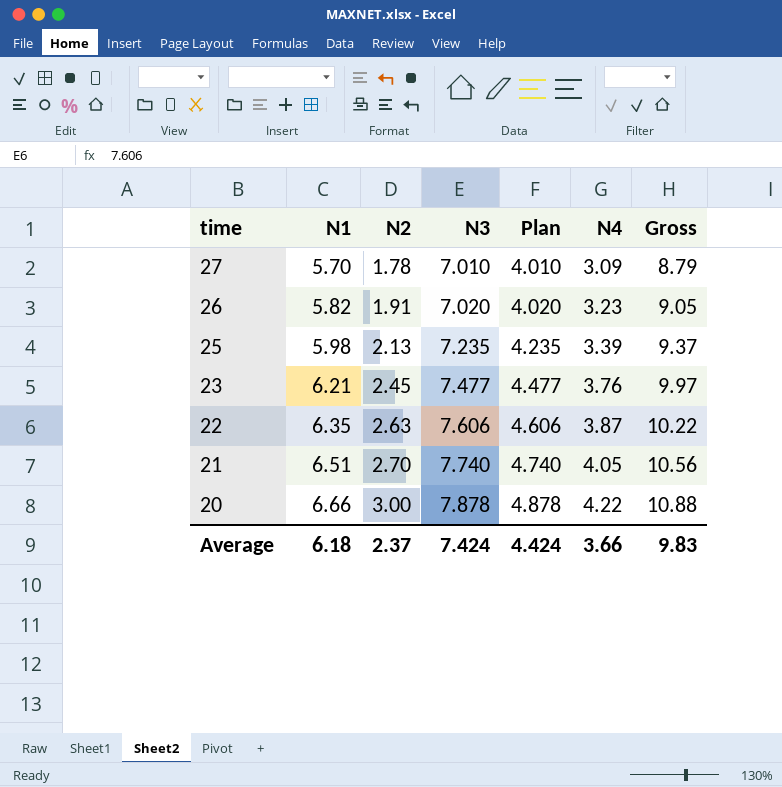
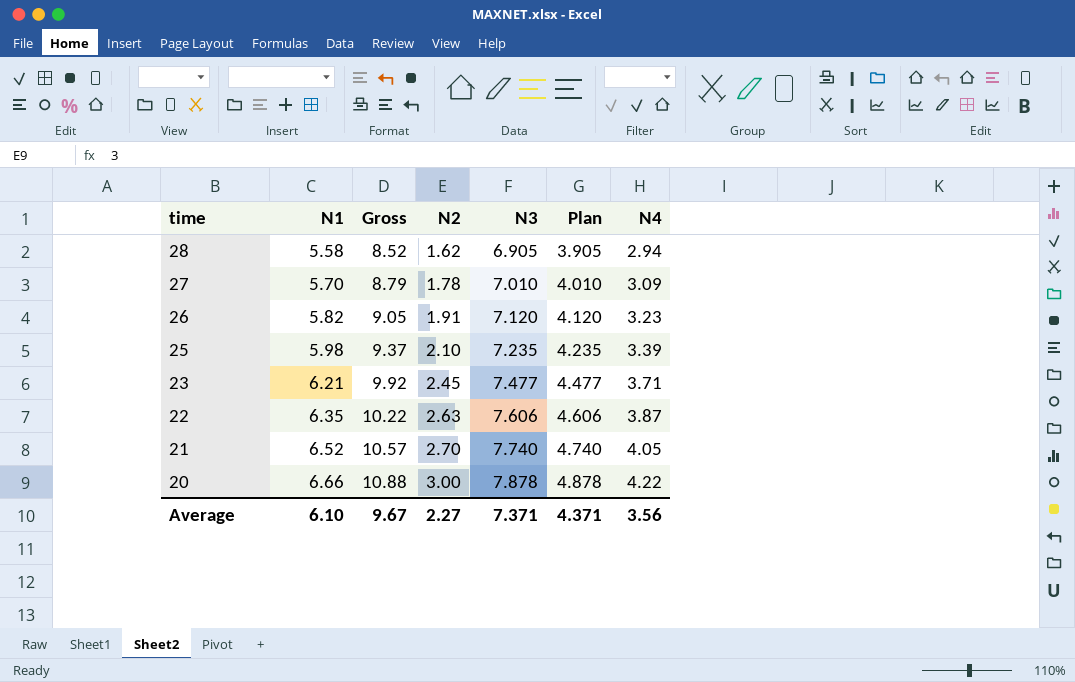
column Gross | position: 7 -> 3
row 28: none -> 5.58 | 8.52 | 1.62 | 6.905 | 3.905 | 2.94
26 | N3: 7.020 -> 7.120
26 | Plan: 4.020 -> 4.120
25 | N2: 2.13 -> 2.10
23 | Gross: 9.97 -> 9.92
23 | N4: 3.76 -> 3.71
21 | N1: 6.51 -> 6.52
21 | Gross: 10.56 -> 10.57
Average | N1: 6.18 -> 6.10
Average | Gross: 9.83 -> 9.67
Average | N2: 2.37 -> 2.27
Average | N3: 7.424 -> 7.371
Average | Plan: 4.424 -> 4.371
Average | N4: 3.66 -> 3.56

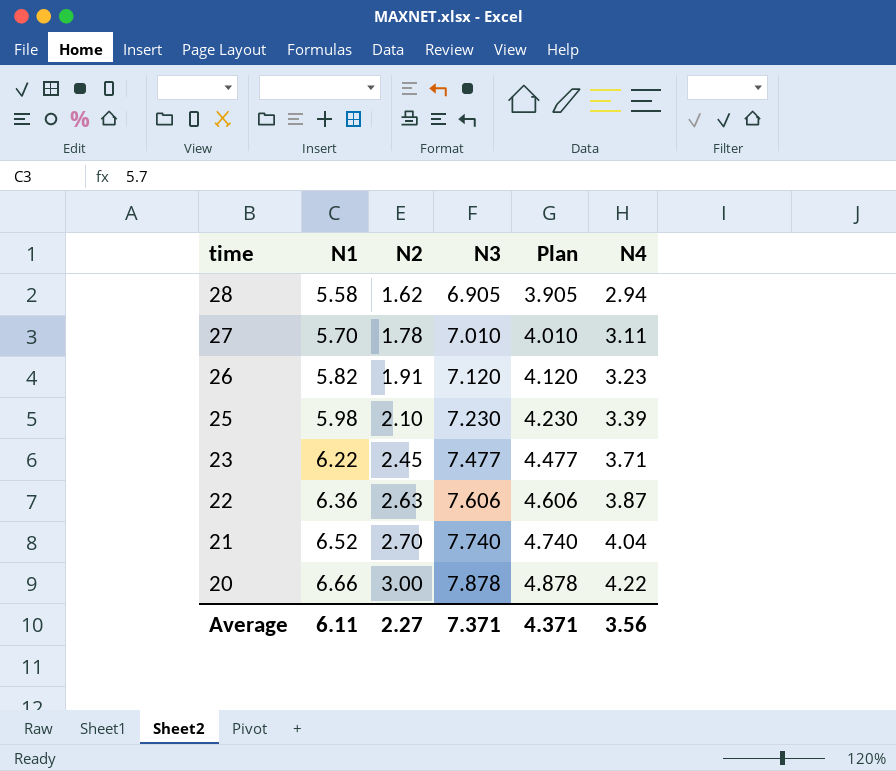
column Gross | formula: [N1] + [N4] -> none
27 | N4: 3.09 -> 3.11
25 | N3: 7.235 -> 7.230
25 | Plan: 4.235 -> 4.230
23 | N1: 6.21 -> 6.22
22 | N1: 6.35 -> 6.36
21 | N4: 4.05 -> 4.04
Average | N1: 6.10 -> 6.11

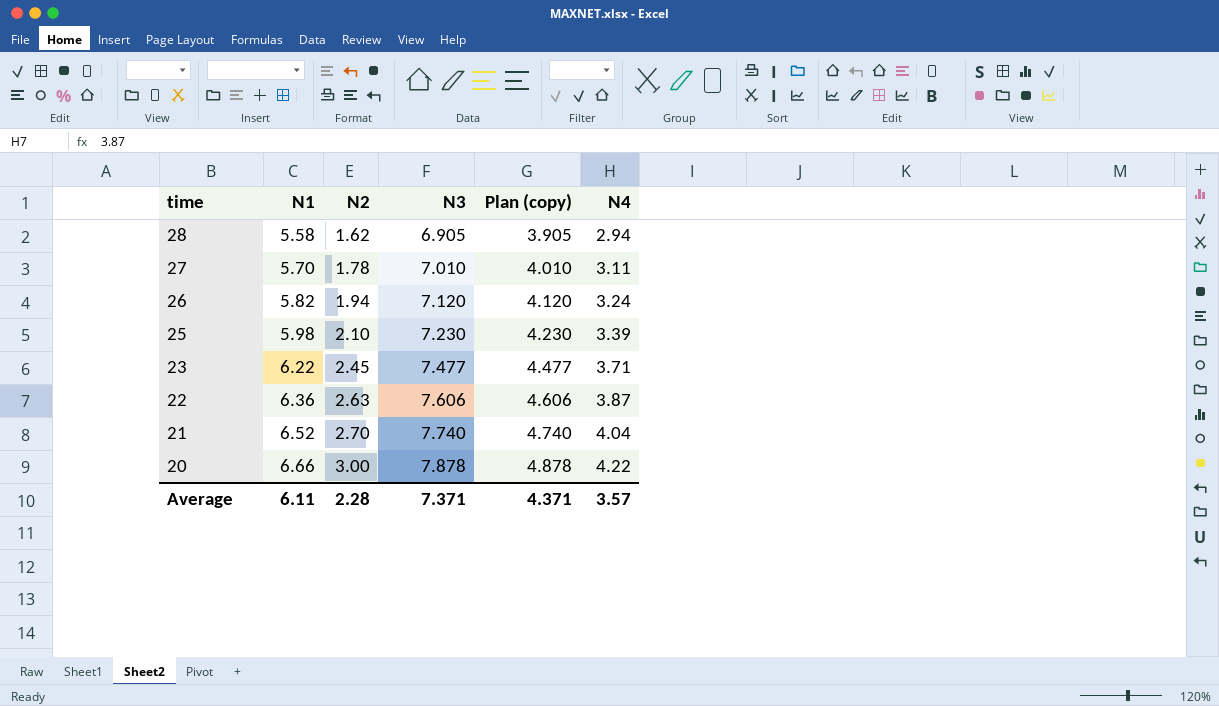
column name: Plan -> Plan (copy)
26 | N2: 1.91 -> 1.94
26 | N4: 3.23 -> 3.24
Average | N2: 2.27 -> 2.28
Average | N4: 3.56 -> 3.57

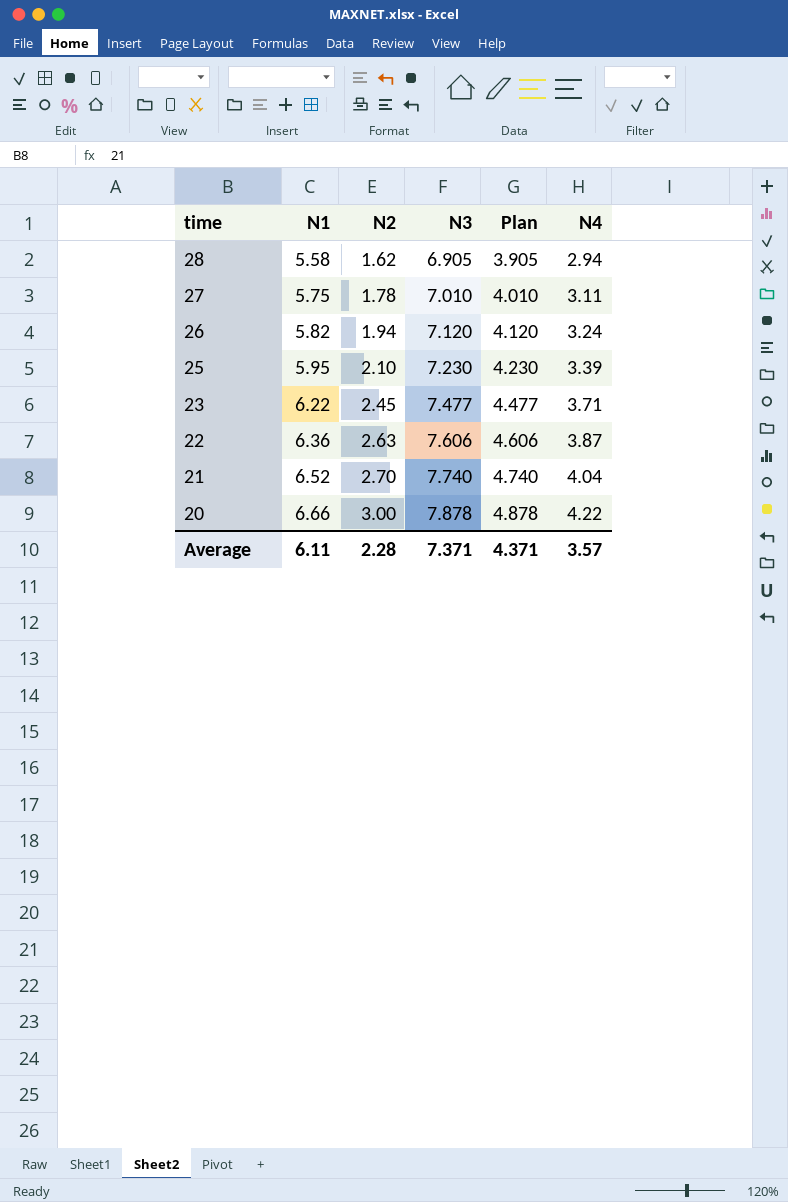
column name: Plan (copy) -> Plan
27 | N1: 5.70 -> 5.75
25 | N1: 5.98 -> 5.95

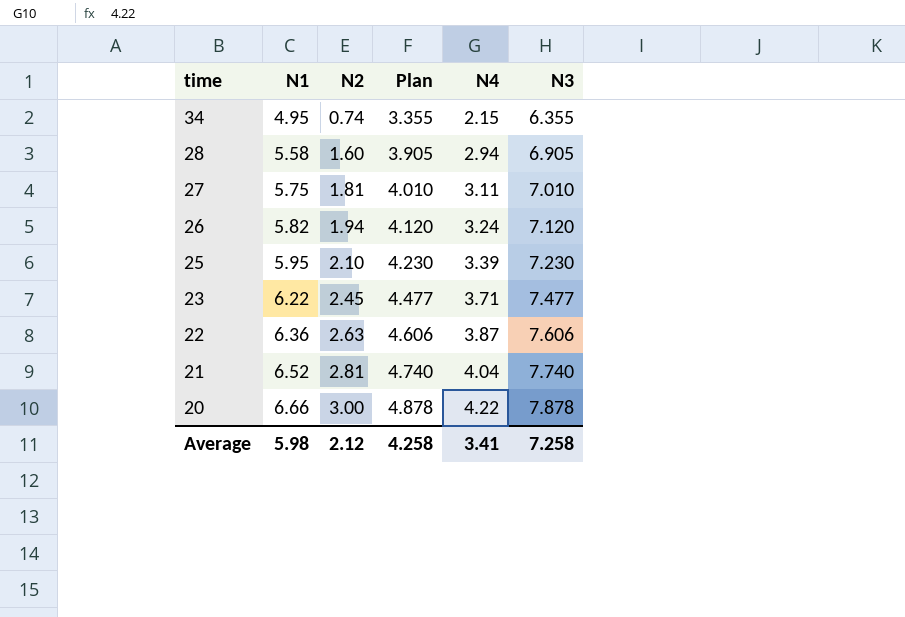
column N3 | position: 4 -> 6
row 34: none -> 4.95 | 0.74 | 3.355 | 2.15 | 6.355
28 | N2: 1.62 -> 1.60
27 | N2: 1.78 -> 1.81
21 | N2: 2.70 -> 2.81
Average | N1: 6.11 -> 5.98
Average | N2: 2.28 -> 2.12
Average | Plan: 4.371 -> 4.258
Average | N4: 3.57 -> 3.41
Average | N3: 7.371 -> 7.258

